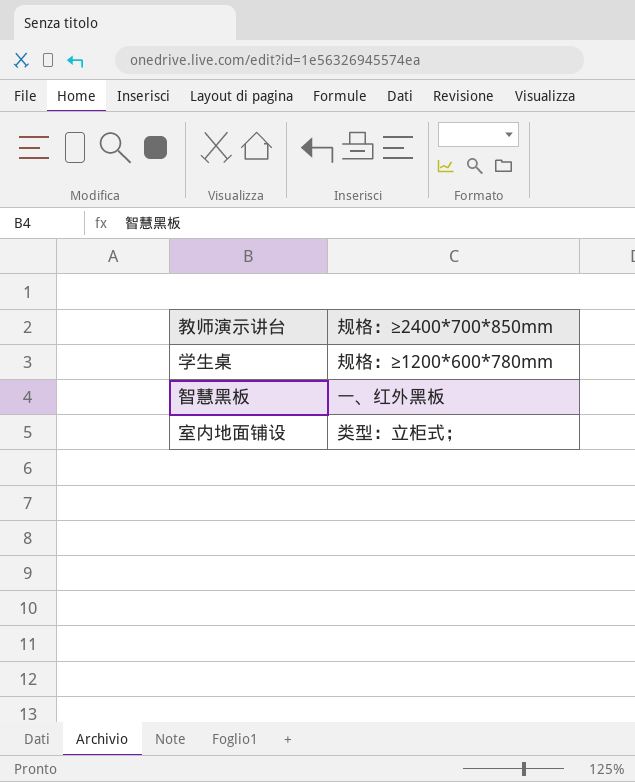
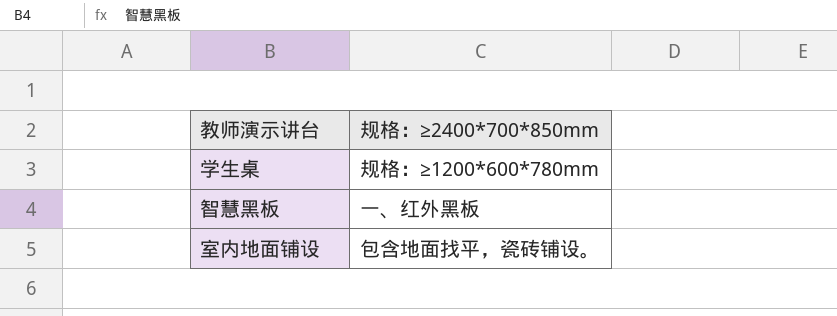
室内地面铺设 | 规格：≥2400*700*850mm: 类型：立柜式； -> 包含地面找平，瓷砖铺设。

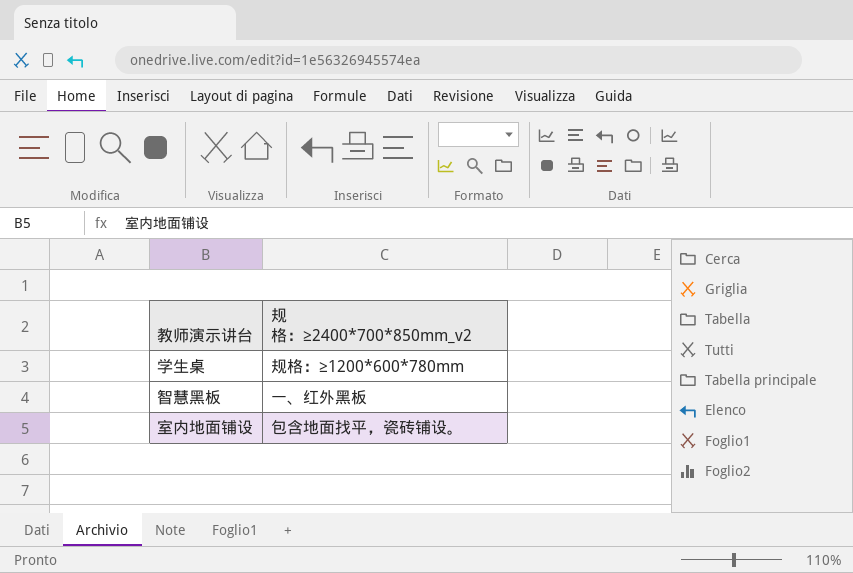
column name: 规格：≥2400*700*850mm -> 规格：≥2400*700*850mm_v2

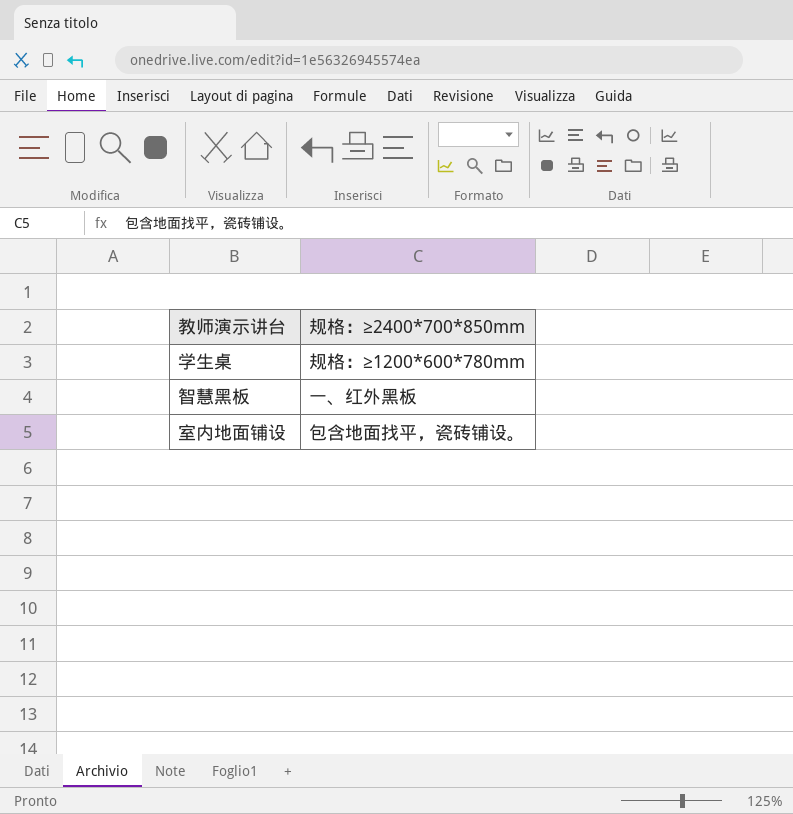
column name: 规格：≥2400*700*850mm_v2 -> 规格：≥2400*700*850mm

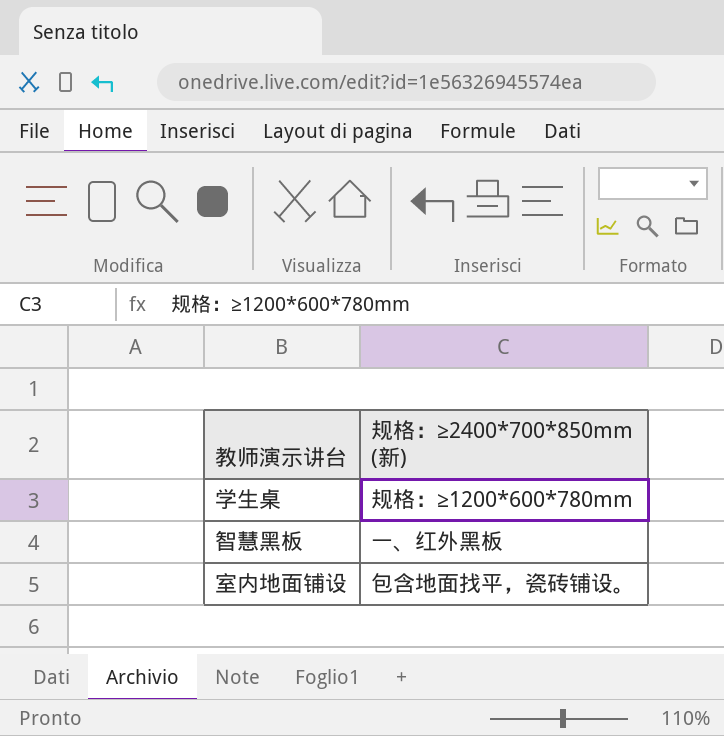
column name: 规格：≥2400*700*850mm -> 规格：≥2400*700*850mm (新)

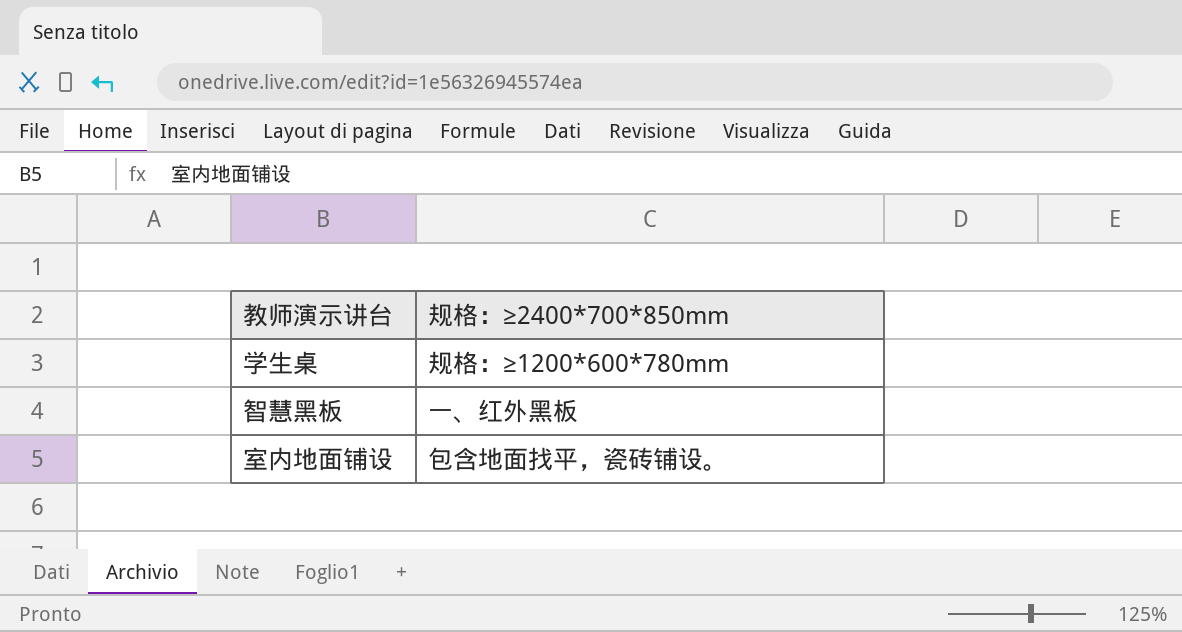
column name: 规格：≥2400*700*850mm (新) -> 规格：≥2400*700*850mm

